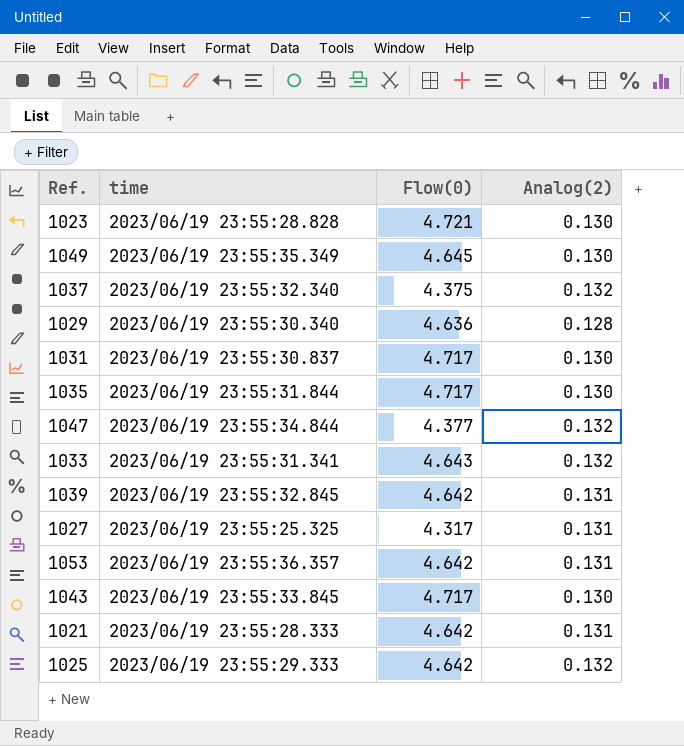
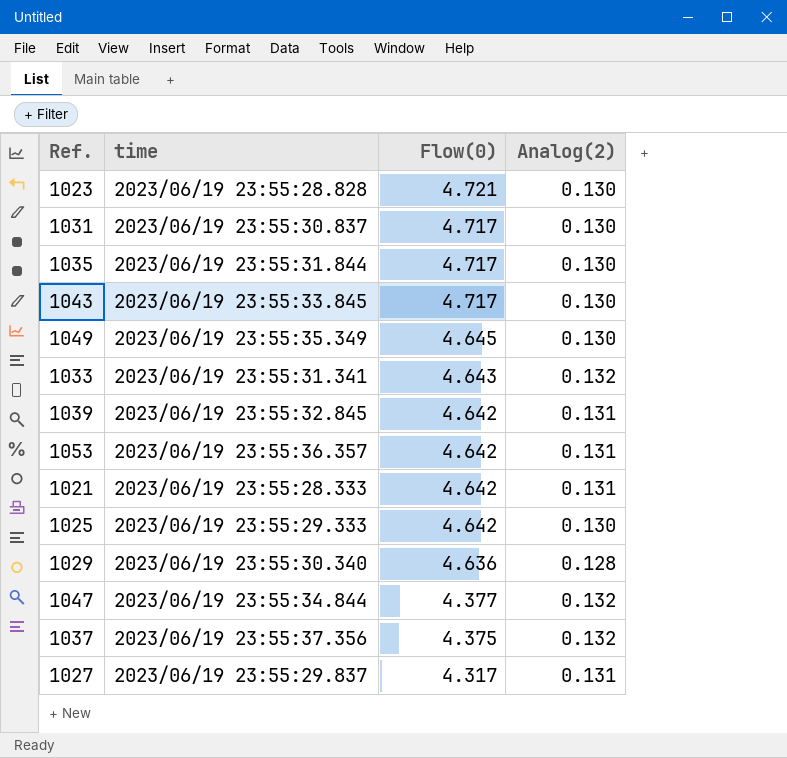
row order: none -> Flow(0) descending
1025 | Analog(2): 0.132 -> 0.130
1037 | time: 2023/06/19 23:55:32.340 -> 2023/06/19 23:55:37.356
1027 | time: 2023/06/19 23:55:25.325 -> 2023/06/19 23:55:29.837

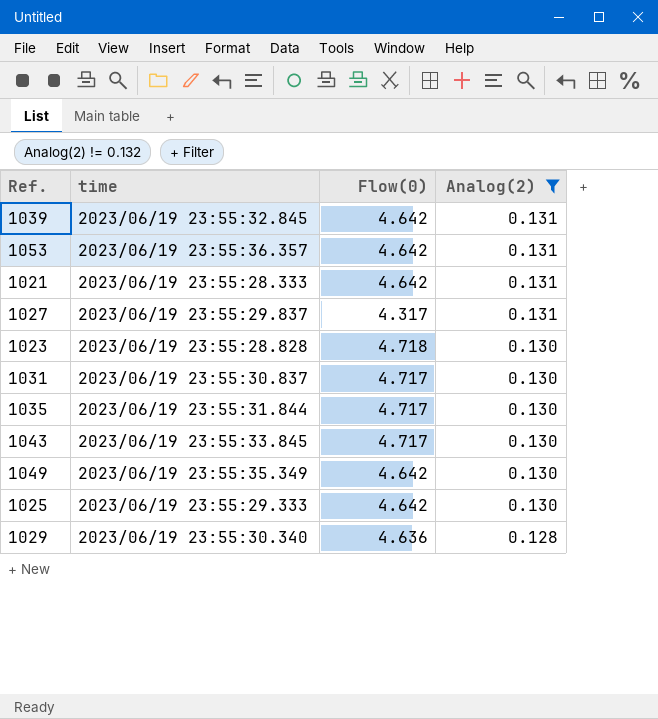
filter: none -> Analog(2) != 0.132
row order: Flow(0) descending -> Analog(2) descending
1023 | Flow(0): 4.721 -> 4.718
1049 | Flow(0): 4.645 -> 4.642

